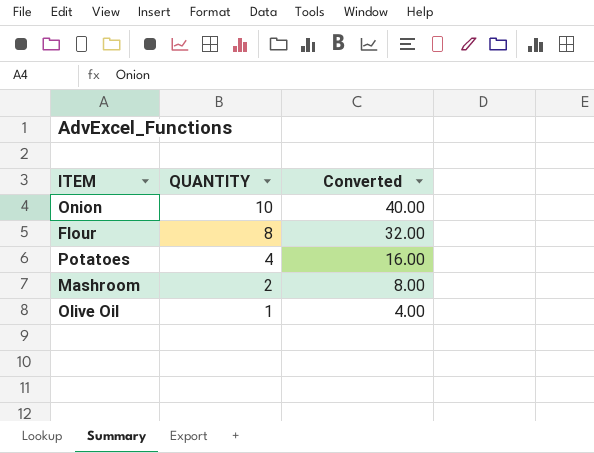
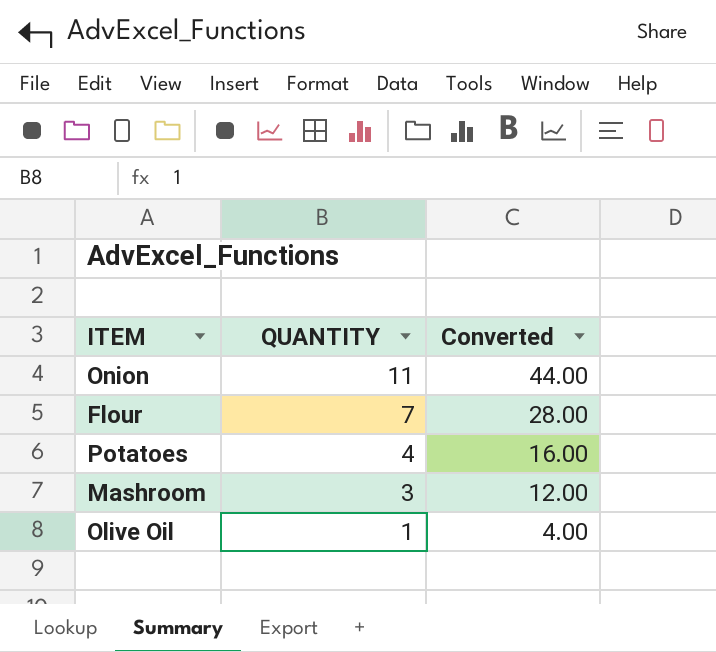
Onion | QUANTITY: 10 -> 11
Onion | Converted: 40.00 -> 44.00
Flour | QUANTITY: 8 -> 7
Flour | Converted: 32.00 -> 28.00
Mashroom | QUANTITY: 2 -> 3
Mashroom | Converted: 8.00 -> 12.00

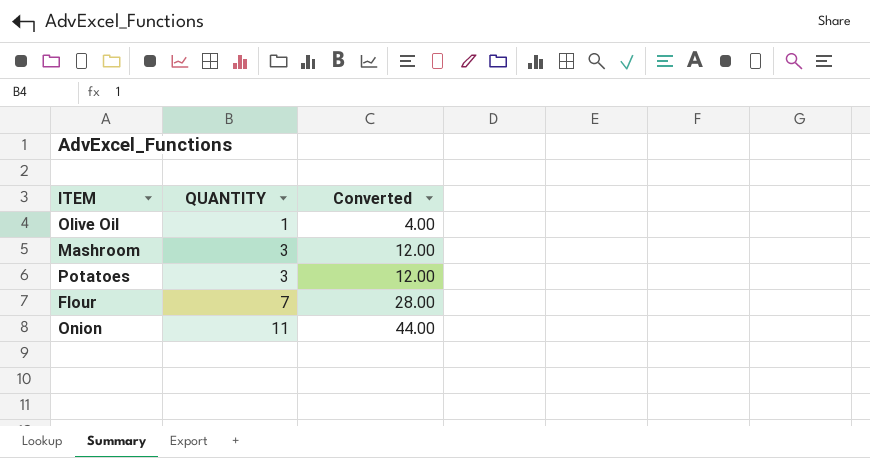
row order: QUANTITY descending -> QUANTITY ascending
Potatoes | QUANTITY: 4 -> 3
Potatoes | Converted: 16.00 -> 12.00

